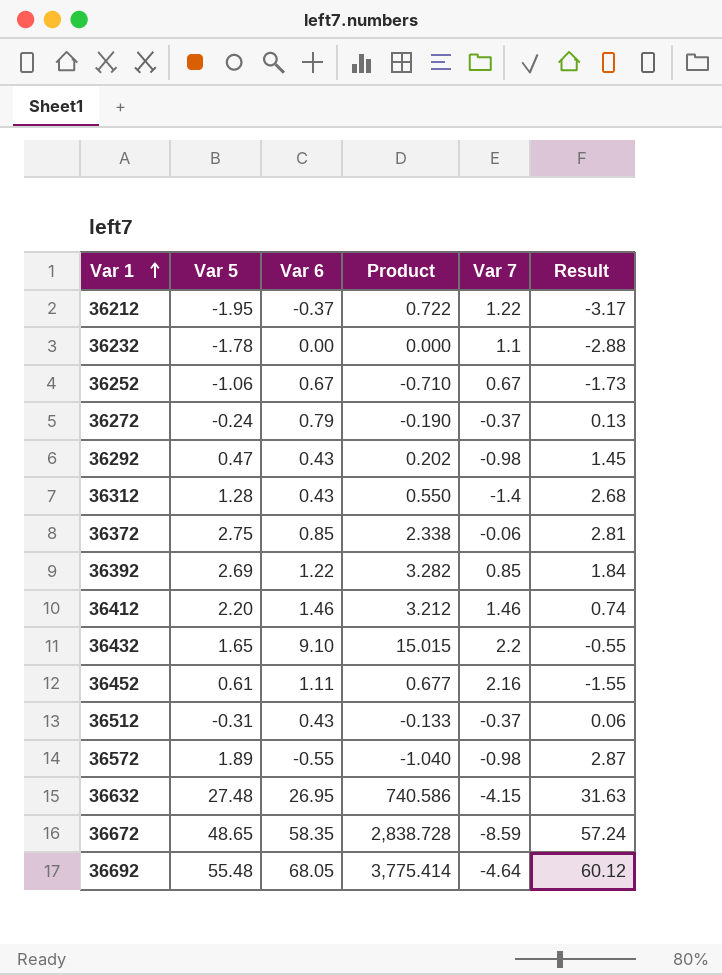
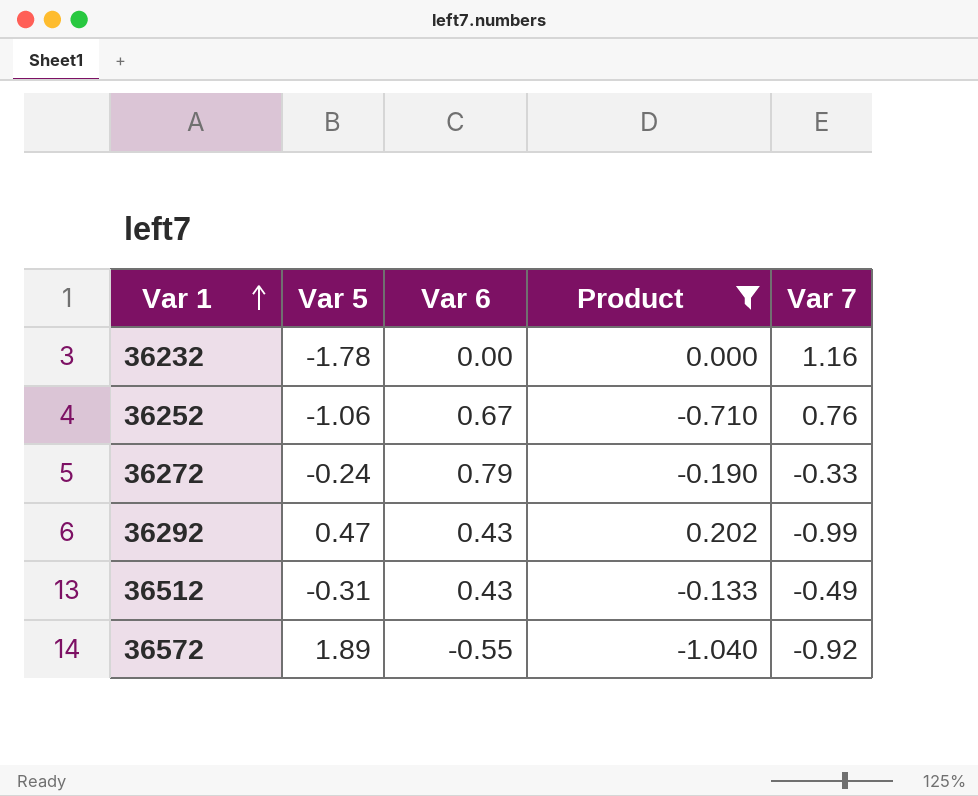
filter: none -> Product <= 0.202
column Result | formula: [Var 5] - [Var 7] -> none
36232 | Var 7: 1.1 -> 1.16
36252 | Var 7: 0.67 -> 0.76
36272 | Var 7: -0.37 -> -0.33
36292 | Var 7: -0.98 -> -0.99
36512 | Var 7: -0.37 -> -0.49
36572 | Var 7: -0.98 -> -0.92

